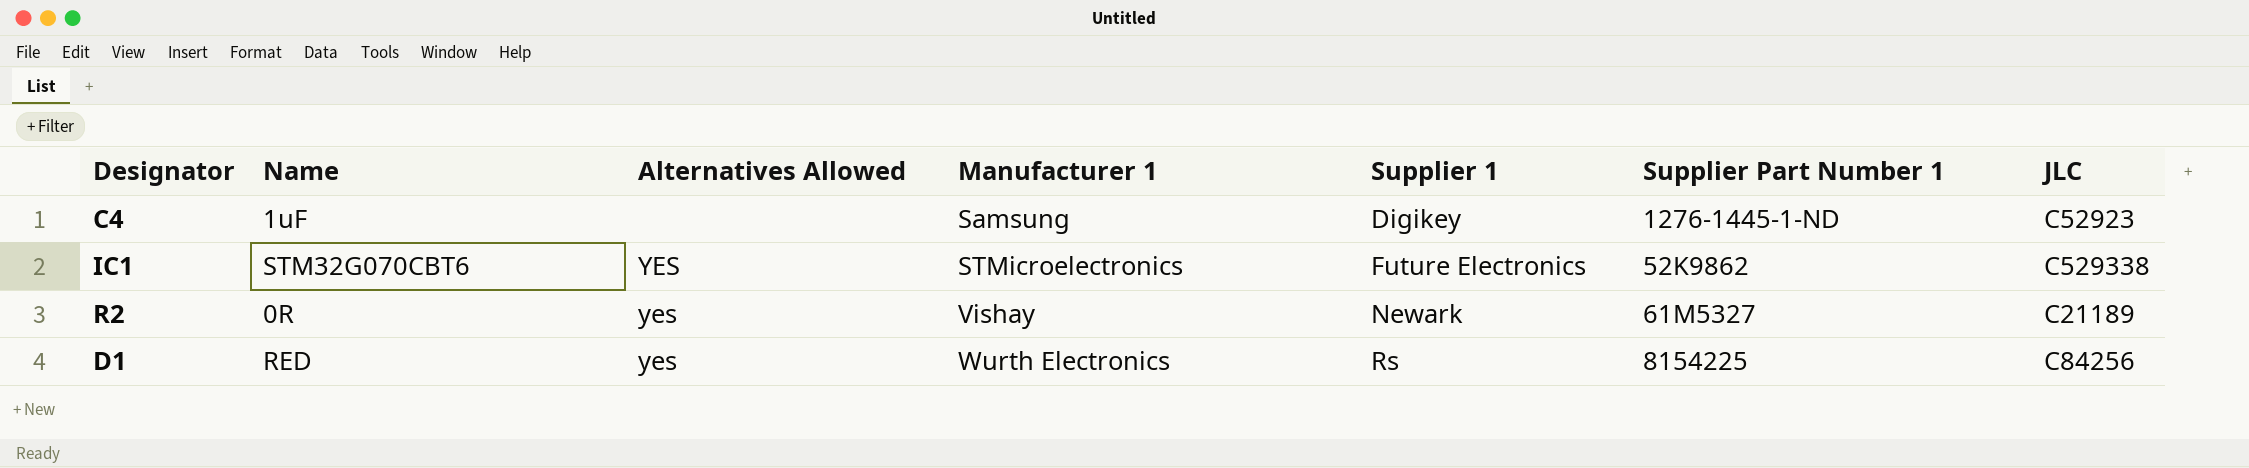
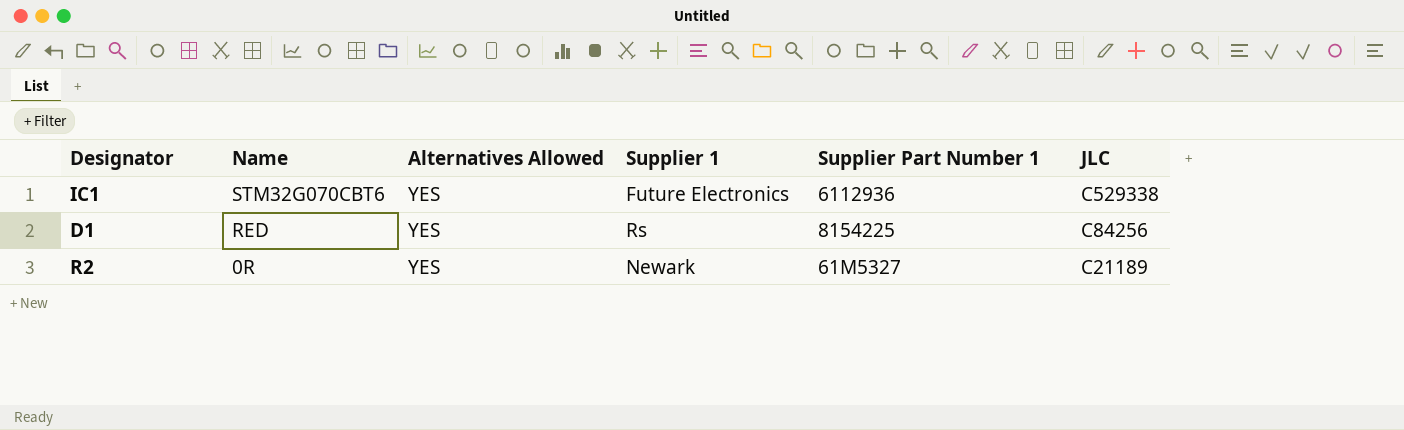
row order: Manufacturer 1 ascending -> Name descending
column Manufacturer 1 | position: 4 -> none
row C4: 1uF | none | Samsung | Digikey | 1276-1445-1-ND | C52923 -> none
IC1 | Supplier Part Number 1: 52K9862 -> 6112936
D1 | Alternatives Allowed: yes -> YES
R2 | Alternatives Allowed: yes -> YES

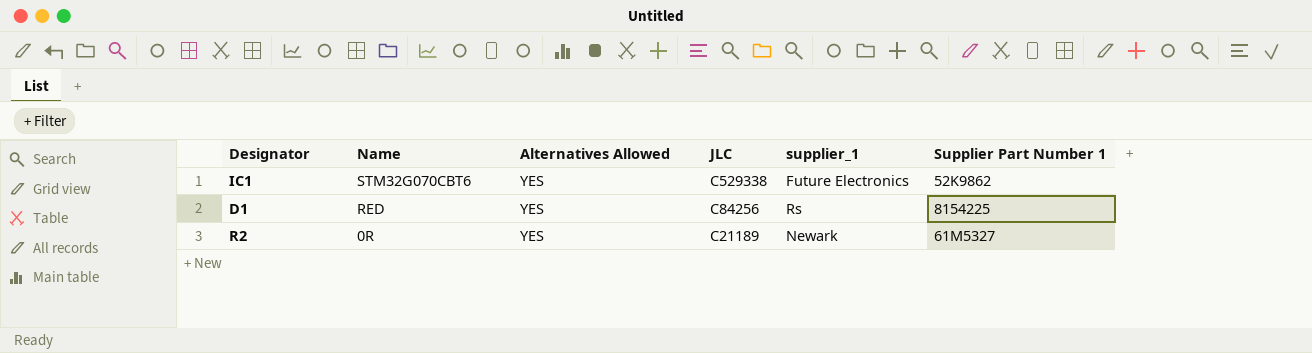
column JLC | position: 6 -> 4
column name: Supplier 1 -> supplier_1
IC1 | Supplier Part Number 1: 6112936 -> 52K9862

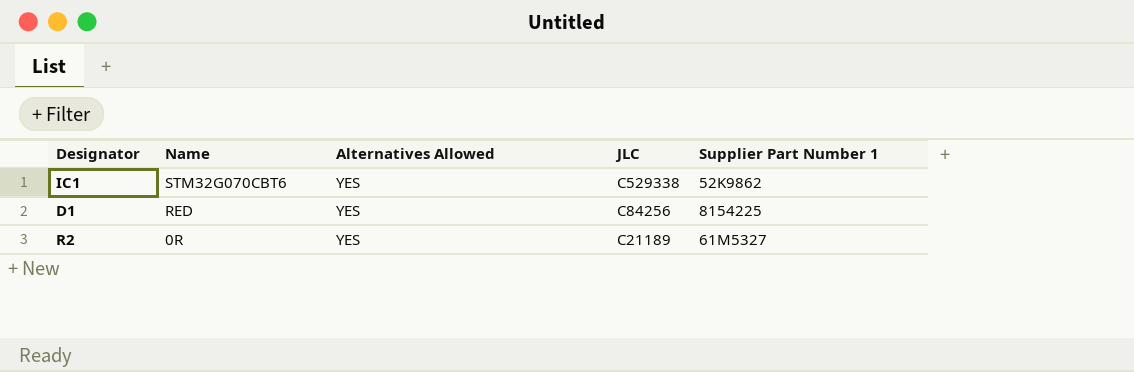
column supplier_1 | position: 5 -> none

